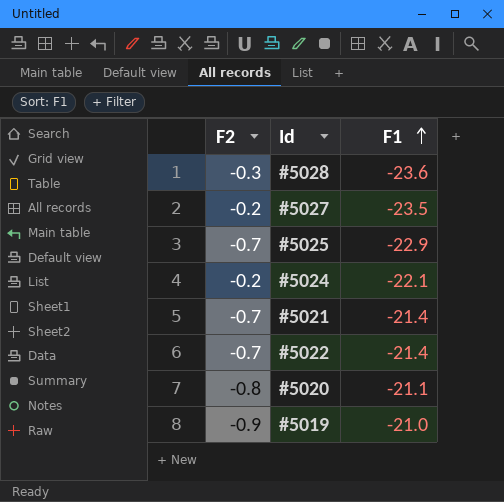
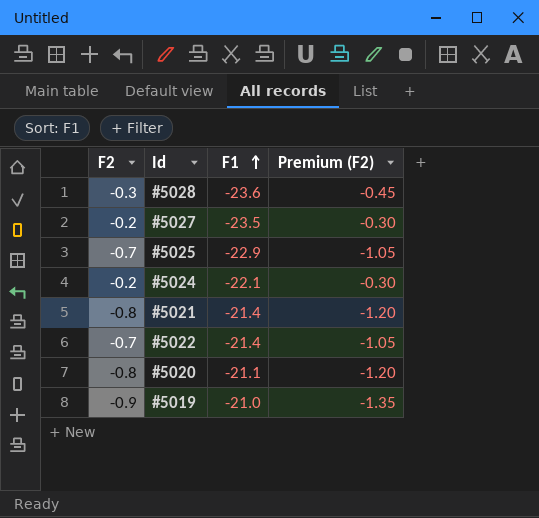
column Premium (F2) | formula: none -> [F2] * 1.5
#5021 | F2: -0.7 -> -0.8

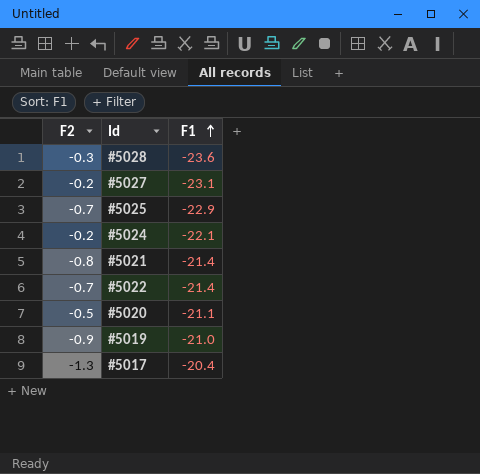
column Premium (F2) | formula: [F2] * 1.5 -> none
#5027 | F1: -23.5 -> -23.1
#5020 | F2: -0.8 -> -0.5
row #5017: none -> -1.3 | -20.4

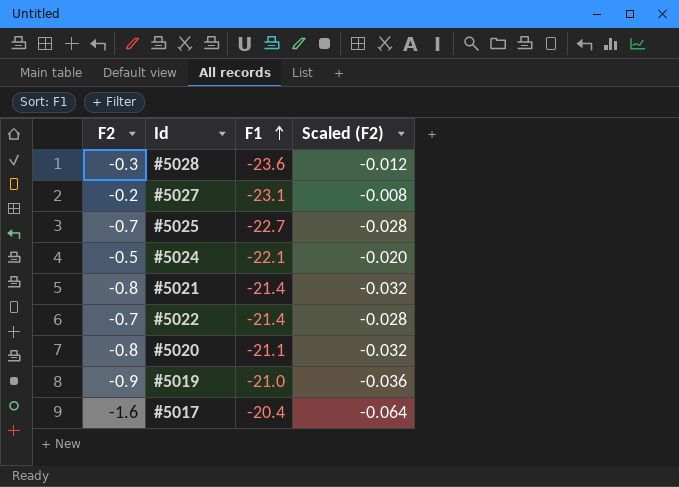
column Scaled (F2) | formula: none -> [F2] * 0.04
#5025 | F1: -22.9 -> -22.7
#5024 | F2: -0.2 -> -0.5
#5020 | F2: -0.5 -> -0.8
#5017 | F2: -1.3 -> -1.6

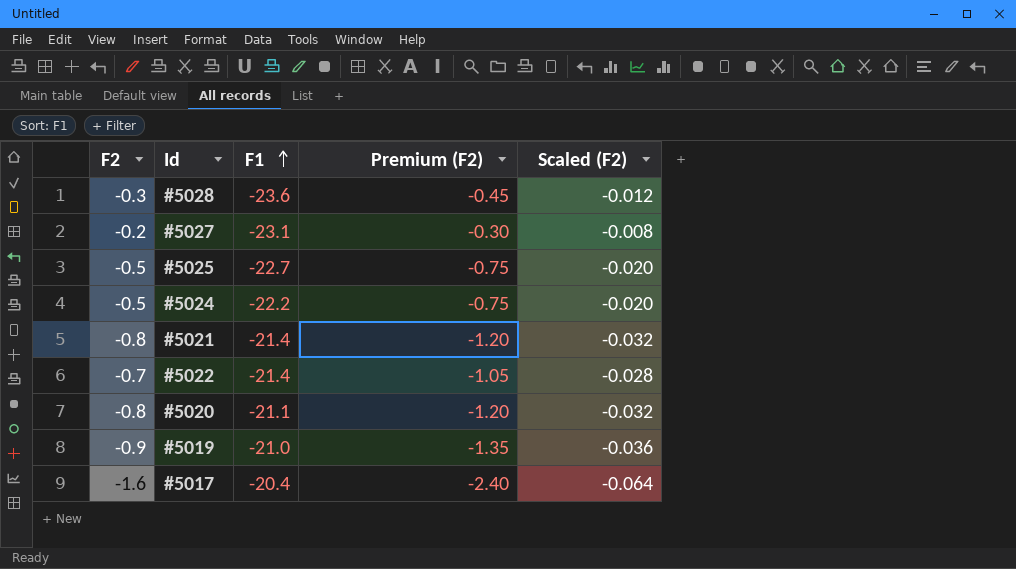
column Premium (F2) | formula: none -> [F2] * 1.5
#5025 | F2: -0.7 -> -0.5
#5025 | Scaled (F2): -0.028 -> -0.020
#5024 | F1: -22.1 -> -22.2

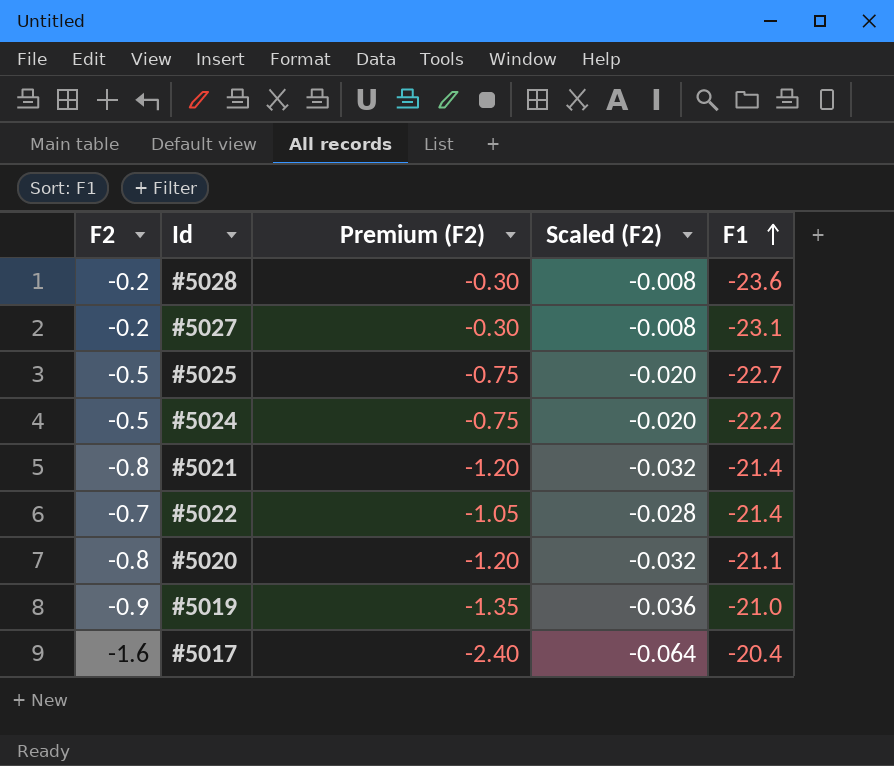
column F1 | position: 3 -> 5
#5028 | F2: -0.3 -> -0.2
#5028 | Premium (F2): -0.45 -> -0.30
#5028 | Scaled (F2): -0.012 -> -0.008

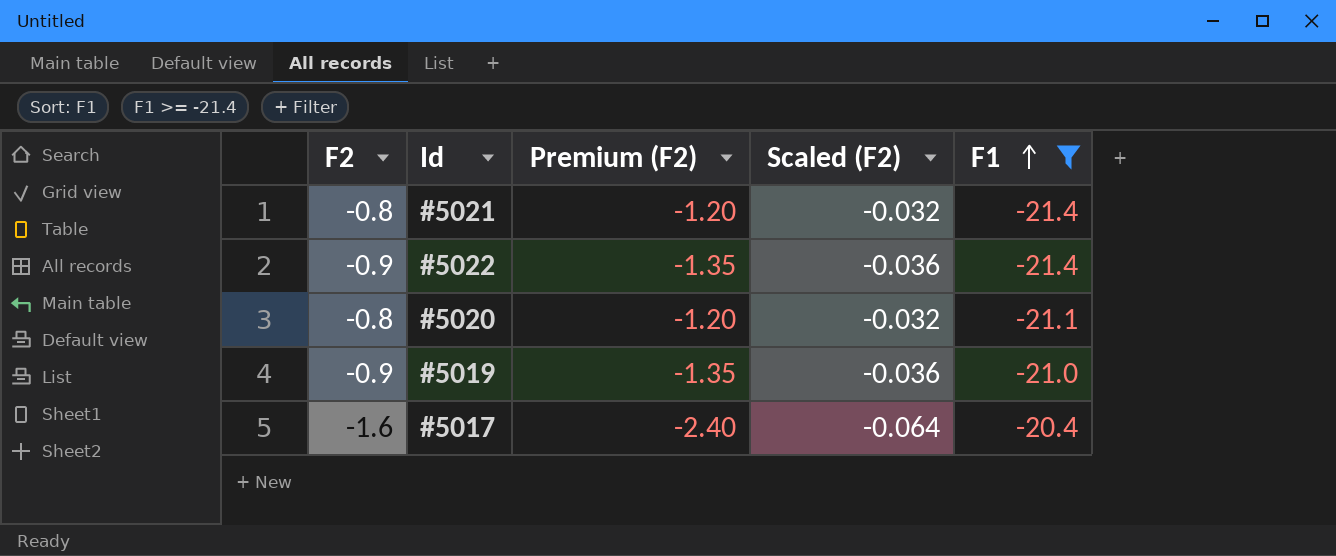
filter: none -> F1 >= -21.4
#5022 | F2: -0.7 -> -0.9
#5022 | Premium (F2): -1.05 -> -1.35
#5022 | Scaled (F2): -0.028 -> -0.036

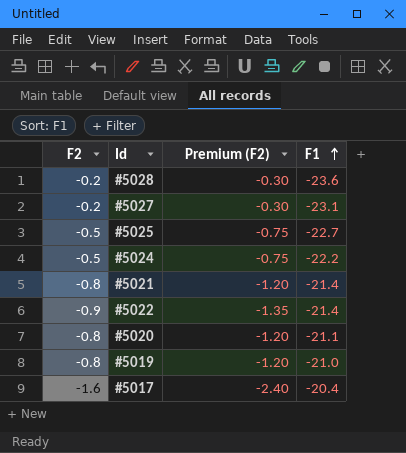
filter: F1 >= -21.4 -> none
column Scaled (F2) | formula: [F2] * 0.04 -> none
#5019 | F2: -0.9 -> -0.8
#5019 | Premium (F2): -1.35 -> -1.20

